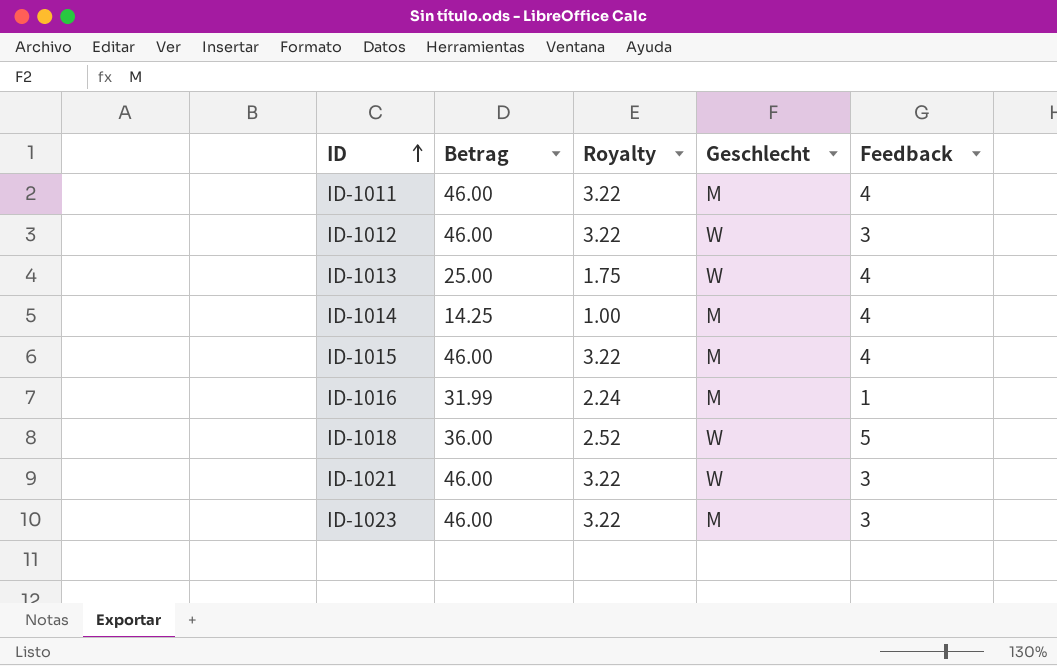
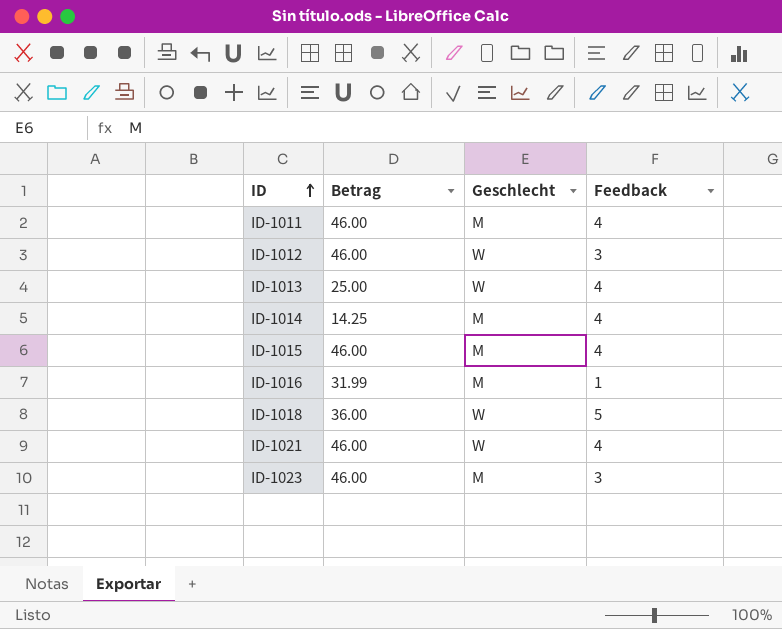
column Royalty | formula: [Betrag] * 0.07 -> none
ID-1021 | Feedback: 3 -> 4

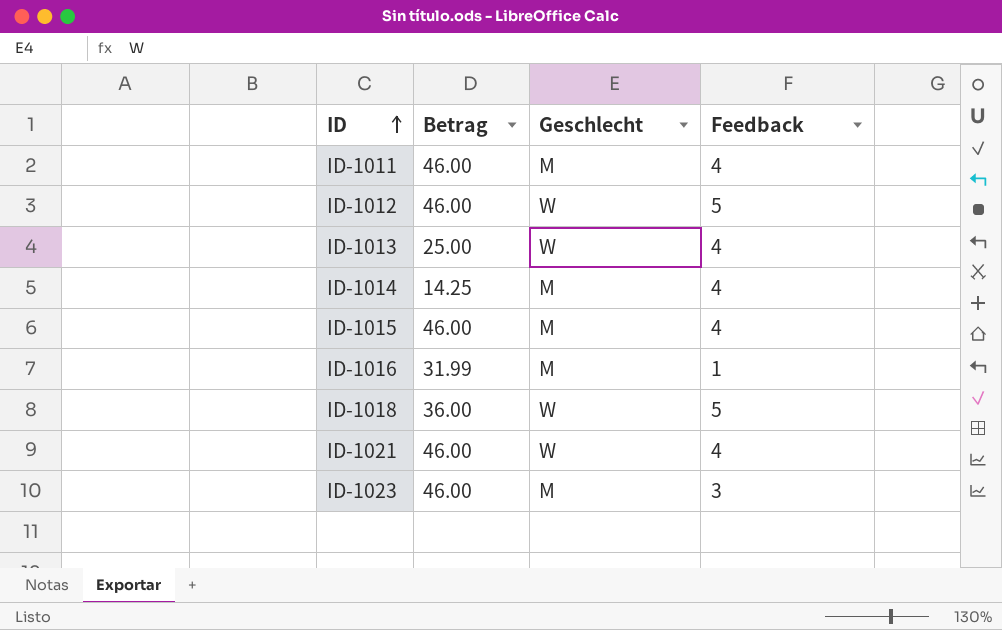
ID-1012 | Feedback: 3 -> 5

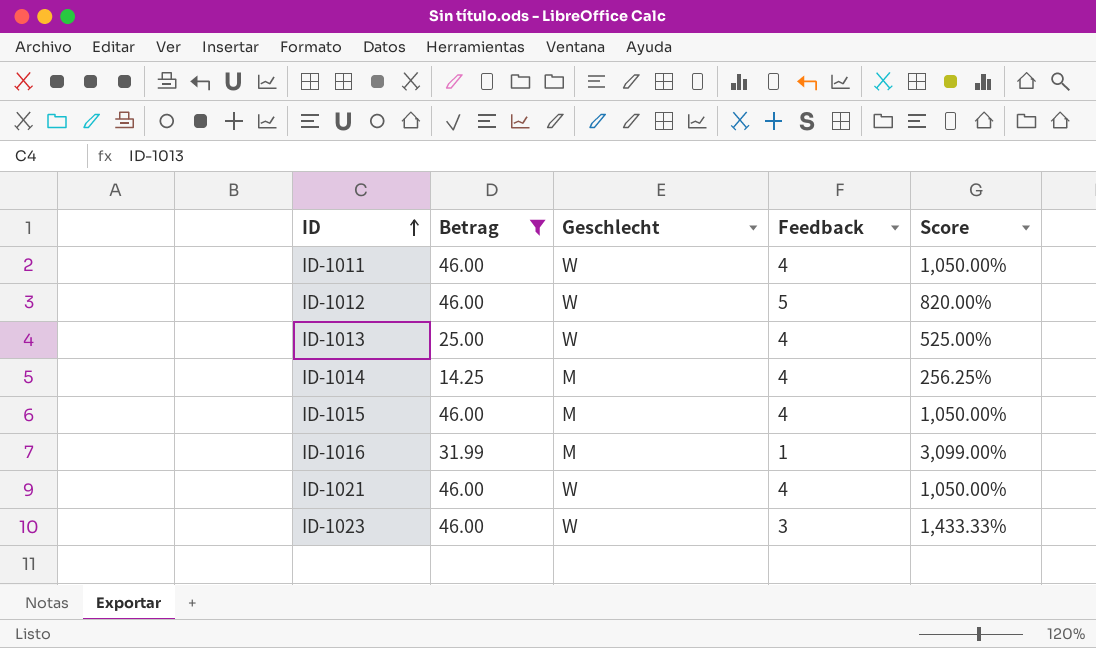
filter: none -> Betrag != 36.00
column Score | formula: none -> ([Betrag] - [Feedback]) / [Feedback]
ID-1011 | Geschlecht: M -> W
ID-1023 | Geschlecht: M -> W

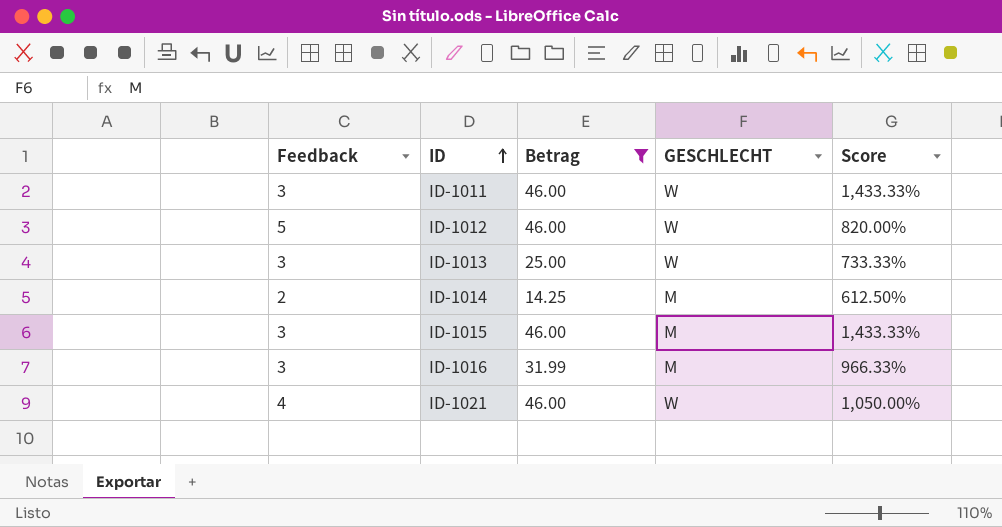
column Feedback | position: 4 -> 1
column name: Geschlecht -> GESCHLECHT
row ID-1023: 46.00 | W | 3 | 1,433.33% -> none
ID-1011 | Feedback: 4 -> 3
ID-1011 | Score: 1,050.00% -> 1,433.33%
ID-1013 | Feedback: 4 -> 3
ID-1013 | Score: 525.00% -> 733.33%
ID-1014 | Feedback: 4 -> 2
ID-1014 | Score: 256.25% -> 612.50%
ID-1015 | Feedback: 4 -> 3
ID-1015 | Score: 1,050.00% -> 1,433.33%
ID-1016 | Feedback: 1 -> 3
ID-1016 | Score: 3,099.00% -> 966.33%

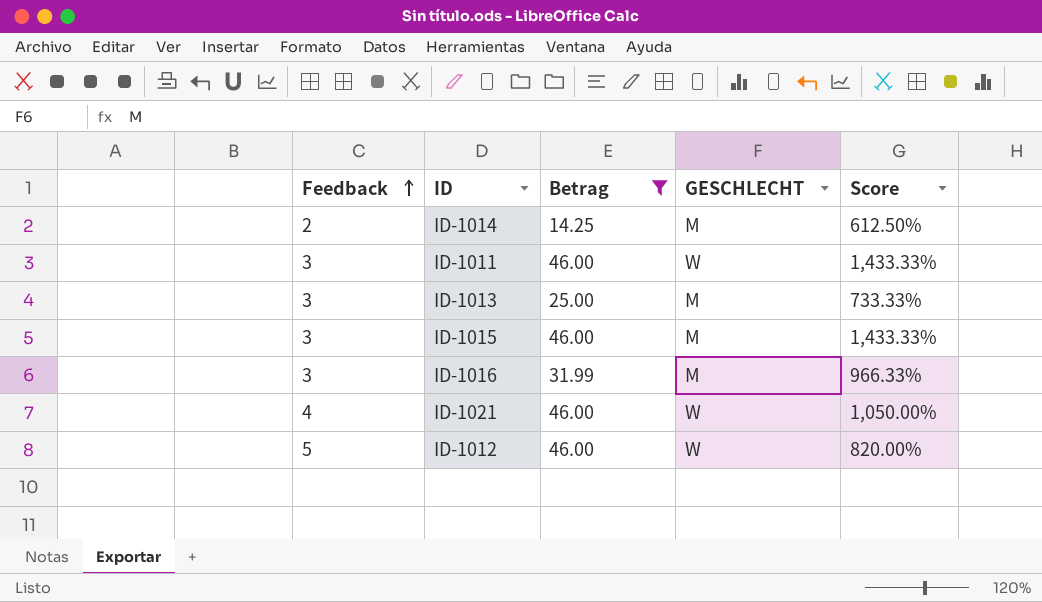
row order: ID ascending -> Feedback ascending
ID-1013 | GESCHLECHT: W -> M

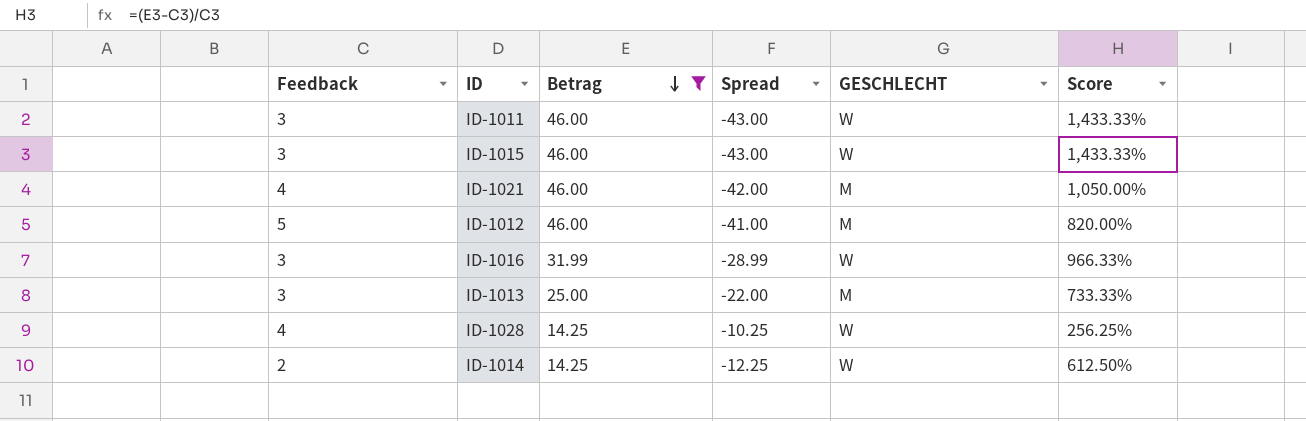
row order: Feedback ascending -> Betrag descending
column Spread | formula: none -> [Feedback] - [Betrag]
ID-1015 | GESCHLECHT: M -> W
ID-1021 | GESCHLECHT: W -> M
ID-1012 | GESCHLECHT: W -> M
ID-1016 | GESCHLECHT: M -> W
row ID-1028: none -> 4 | 14.25 | -10.25 | W | 256.25%
ID-1014 | GESCHLECHT: M -> W

